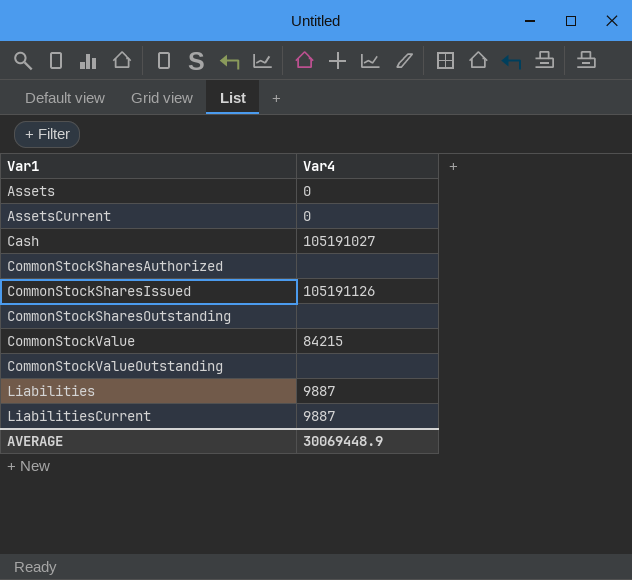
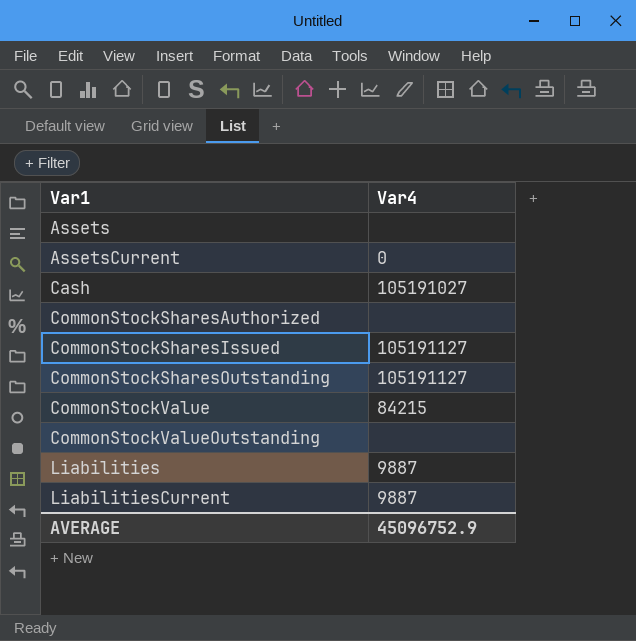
Assets | Var4: 0 -> none
CommonStockSharesIssued | Var4: 105191126 -> 105191127
CommonStockSharesOutstanding | Var4: none -> 105191127
AVERAGE | Var4: 30069448.9 -> 45096752.9

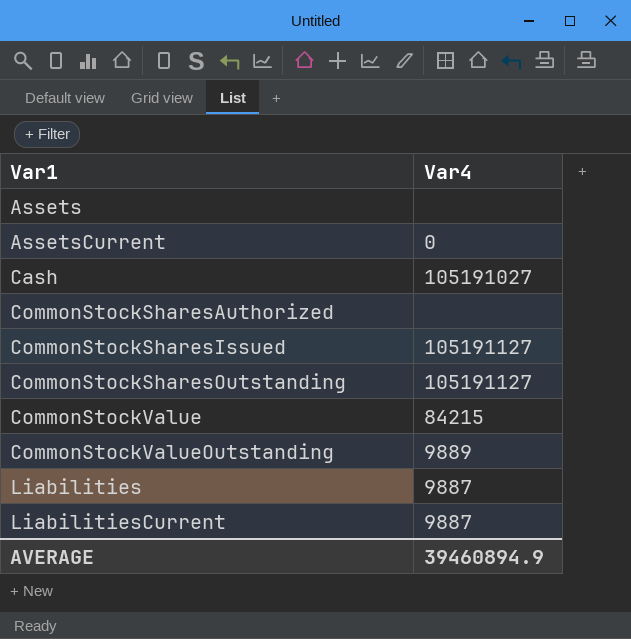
CommonStockValueOutstanding | Var4: none -> 9889
AVERAGE | Var4: 45096752.9 -> 39460894.9

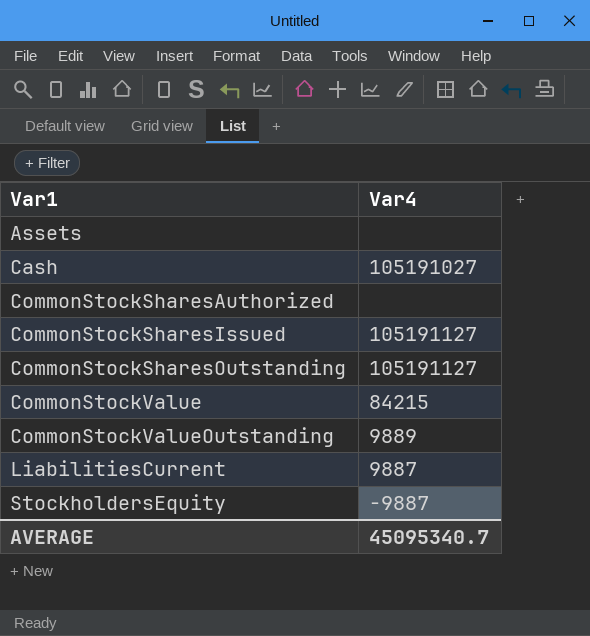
row AssetsCurrent: 0 -> none
row Liabilities: 9887 -> none
row StockholdersEquity: none -> -9887
AVERAGE | Var4: 39460894.9 -> 45095340.7

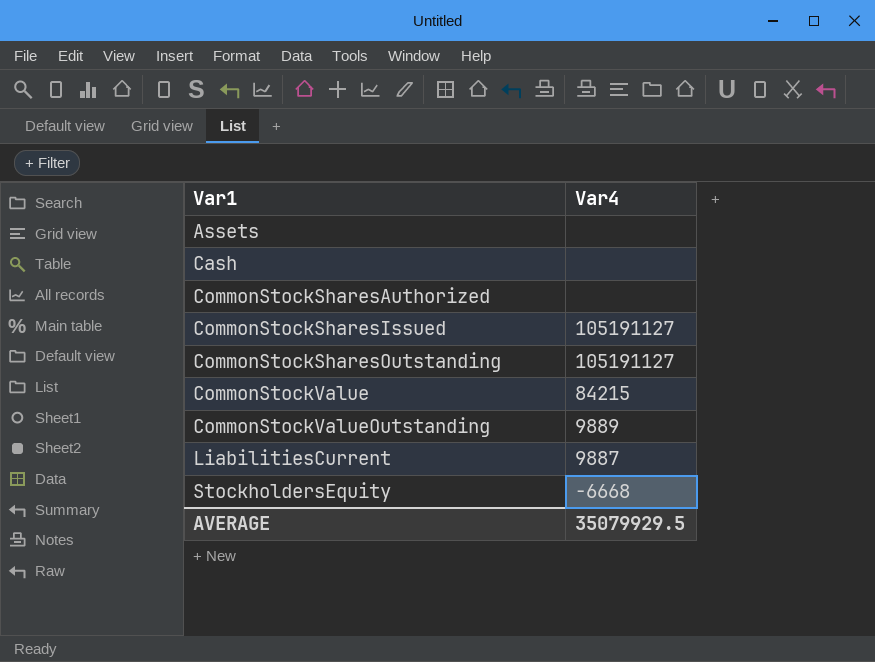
Cash | Var4: 105191027 -> none
StockholdersEquity | Var4: -9887 -> -6668
AVERAGE | Var4: 45095340.7 -> 35079929.5

